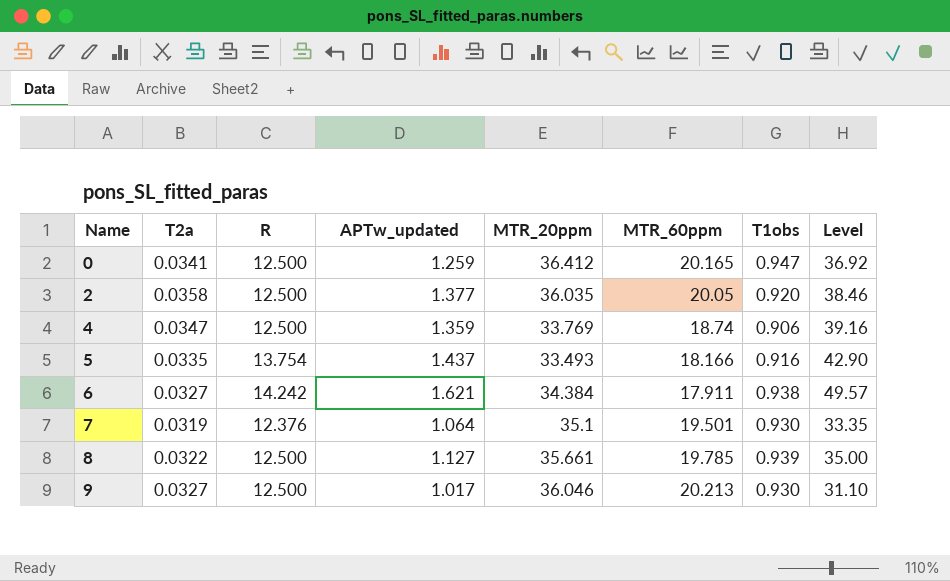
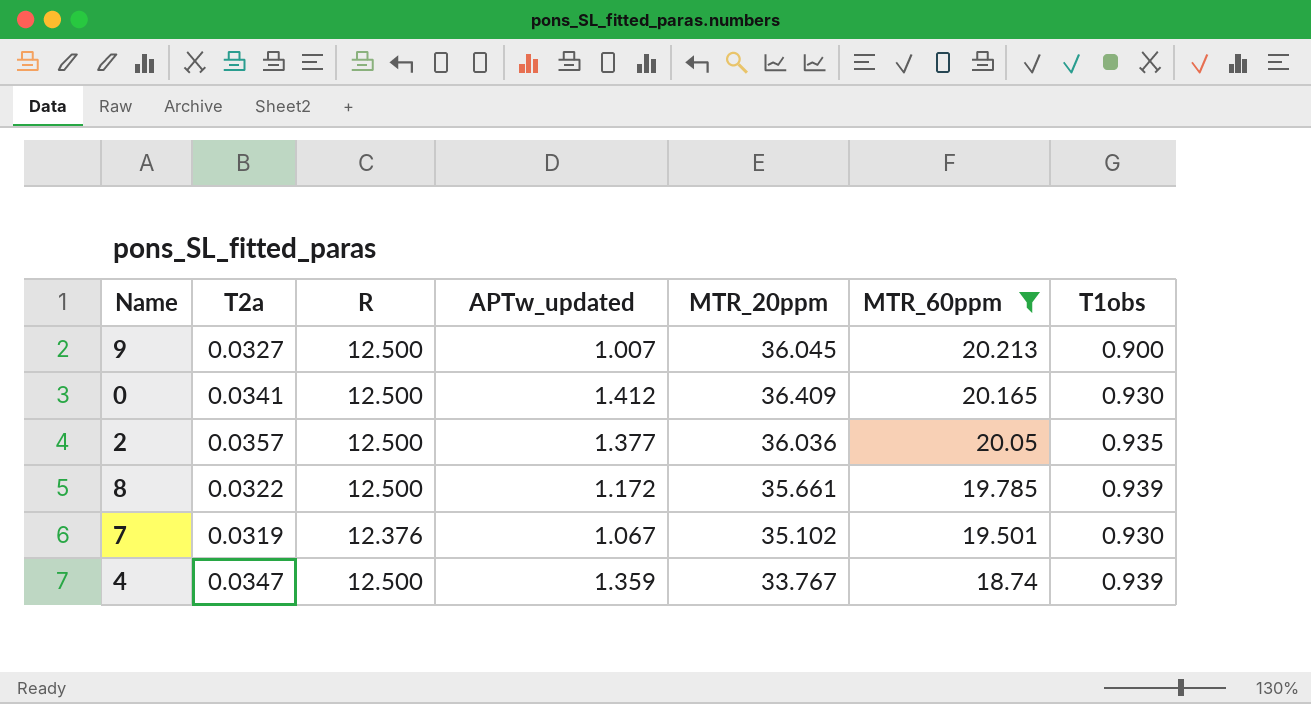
filter: none -> MTR_60ppm >= 18.74
row order: Name ascending -> MTR_60ppm descending
column Level | formula: [APTw_updated] / [T2a] -> none
9 | APTw_updated: 1.017 -> 1.007
9 | MTR_20ppm: 36.046 -> 36.045
9 | T1obs: 0.930 -> 0.900
0 | APTw_updated: 1.259 -> 1.412
0 | MTR_20ppm: 36.412 -> 36.409
0 | T1obs: 0.947 -> 0.930
2 | T2a: 0.0358 -> 0.0357
2 | MTR_20ppm: 36.035 -> 36.036
2 | T1obs: 0.920 -> 0.935
8 | APTw_updated: 1.127 -> 1.172
7 | APTw_updated: 1.064 -> 1.067
7 | MTR_20ppm: 35.1 -> 35.102
4 | MTR_20ppm: 33.769 -> 33.767
4 | T1obs: 0.906 -> 0.939

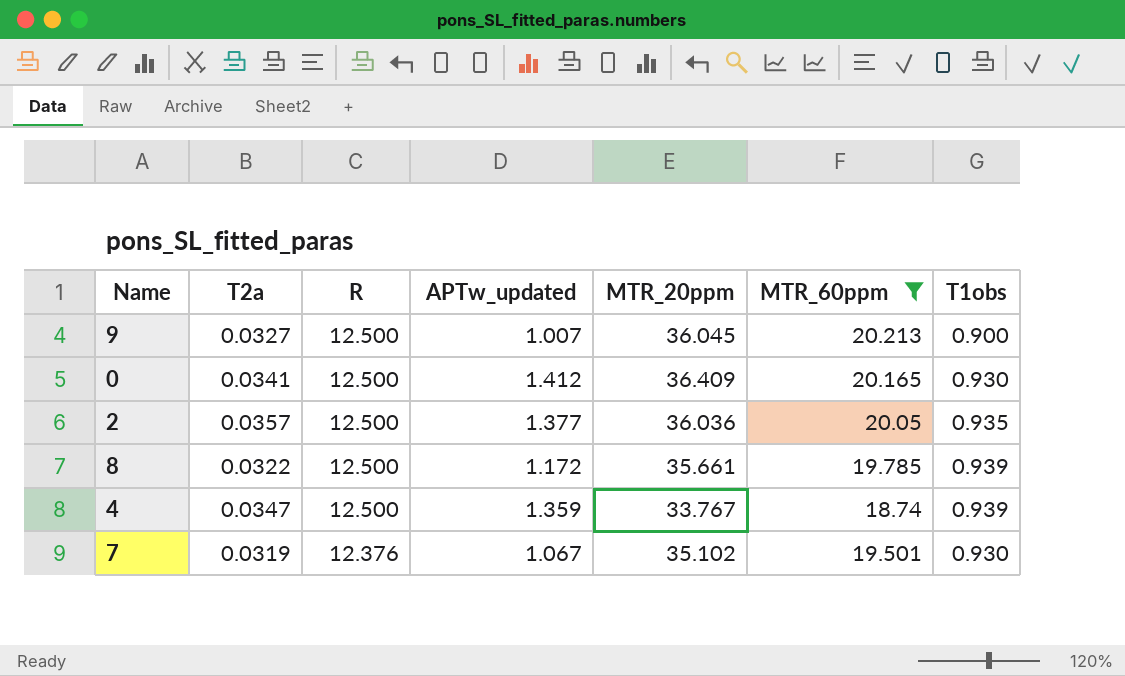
row order: MTR_60ppm descending -> R descending

